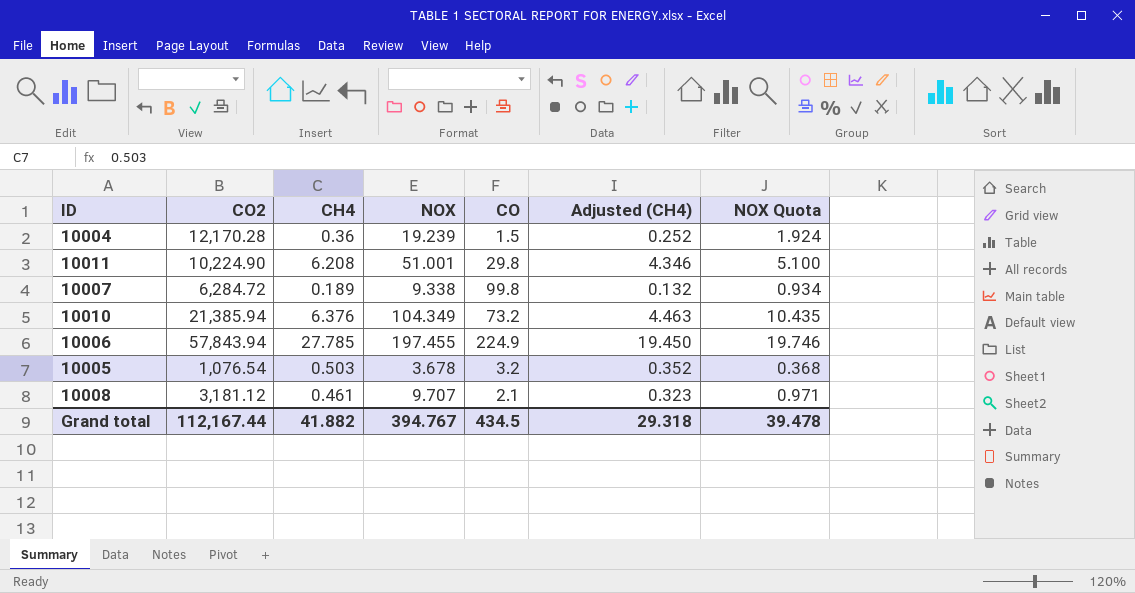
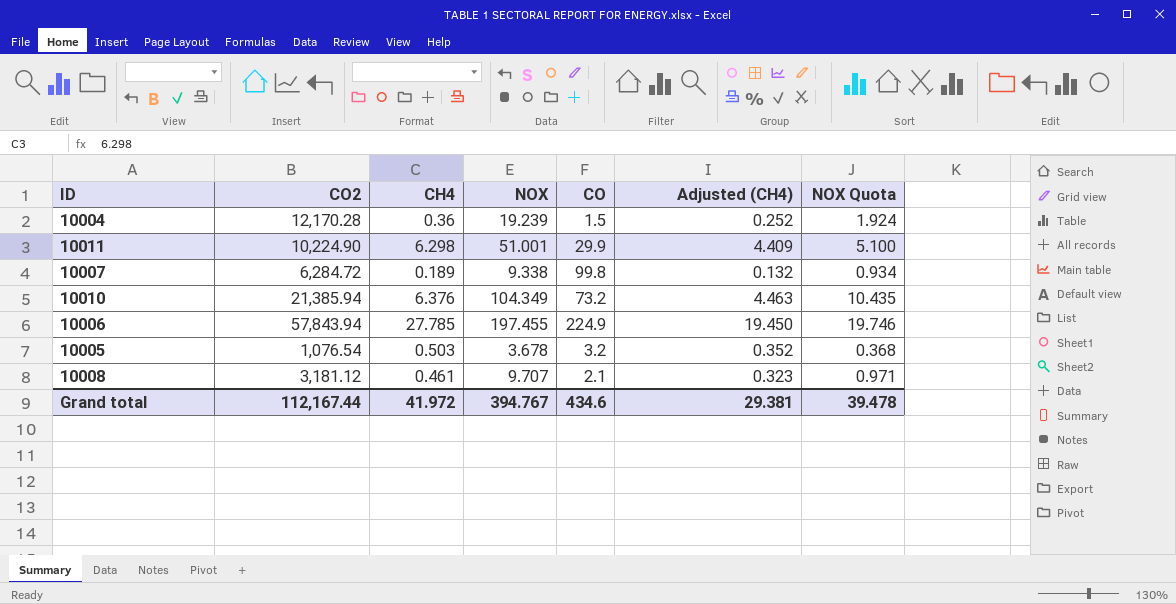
10011 | CH4: 6.208 -> 6.298
10011 | CO: 29.8 -> 29.9
10011 | Adjusted (CH4): 4.346 -> 4.409
Grand total | CH4: 41.882 -> 41.972
Grand total | CO: 434.5 -> 434.6
Grand total | Adjusted (CH4): 29.318 -> 29.381

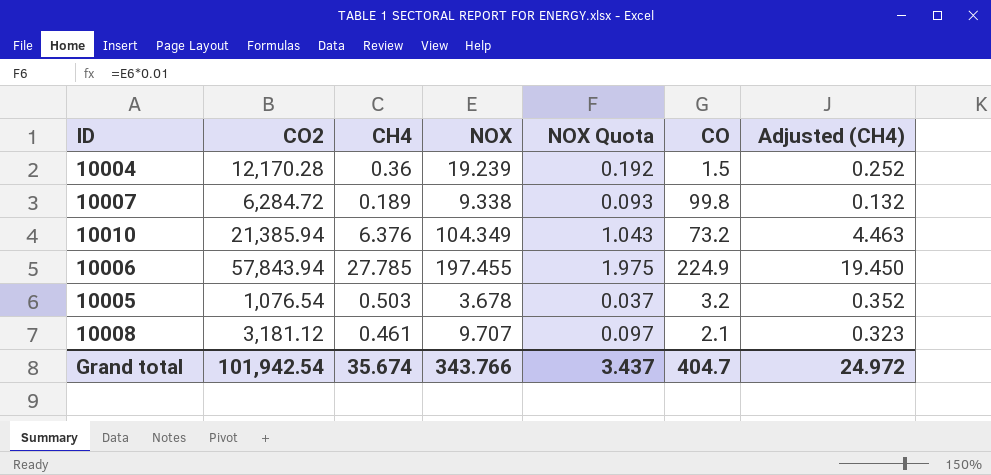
column NOX Quota | formula: [NOX] * 0.1 -> [NOX] * 0.01
column NOX Quota | position: 7 -> 5
row 10011: 10,224.90 | 6.298 | 51.001 | 29.9 | 4.409 | 5.100 -> none
Grand total | CO2: 112,167.44 -> 101,942.54
Grand total | CH4: 41.972 -> 35.674
Grand total | NOX: 394.767 -> 343.766
Grand total | NOX Quota: 39.478 -> 3.437
Grand total | CO: 434.6 -> 404.7
Grand total | Adjusted (CH4): 29.381 -> 24.972

